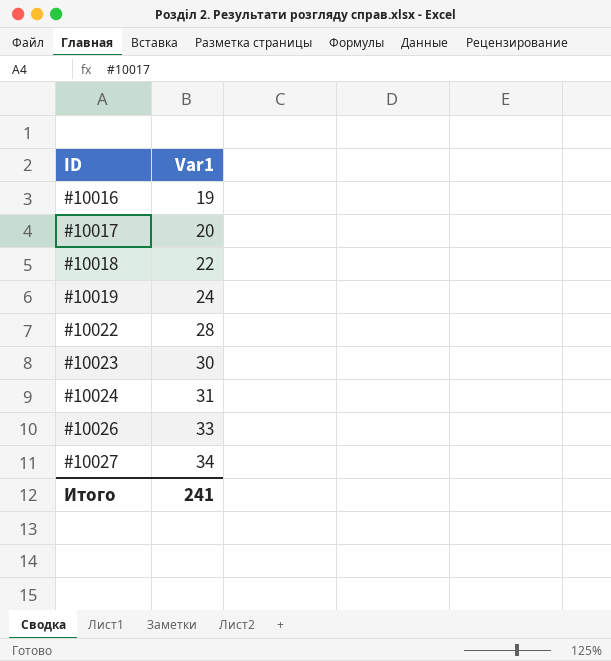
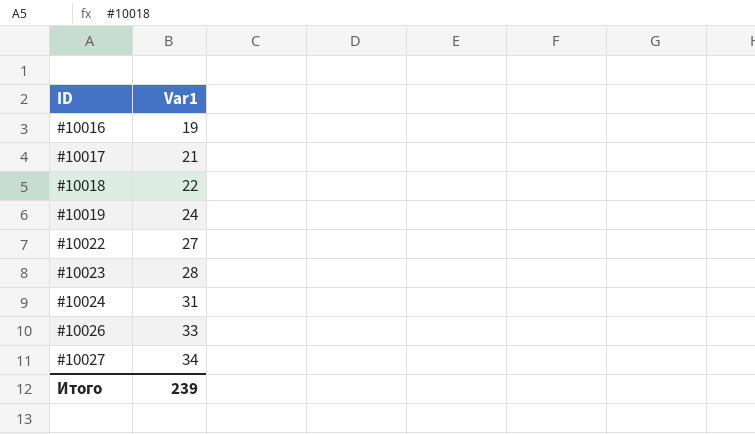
#10017 | Var1: 20 -> 21
#10022 | Var1: 28 -> 27
#10023 | Var1: 30 -> 28
Итого | Var1: 241 -> 239

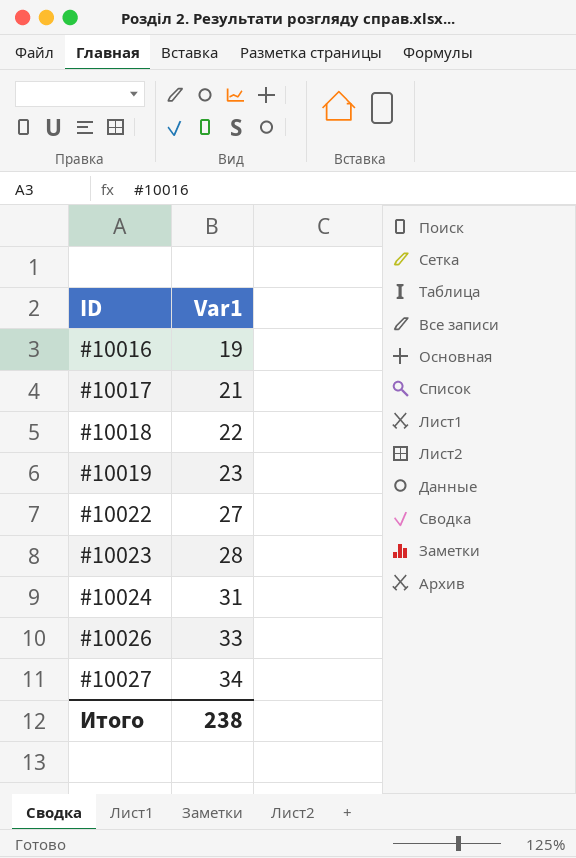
#10019 | Var1: 24 -> 23
Итого | Var1: 239 -> 238

